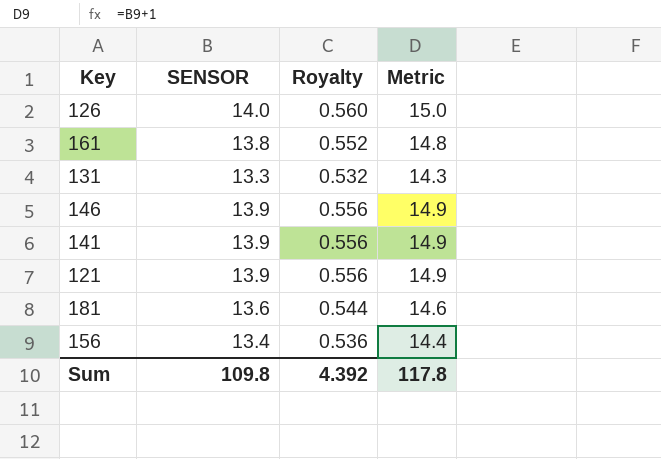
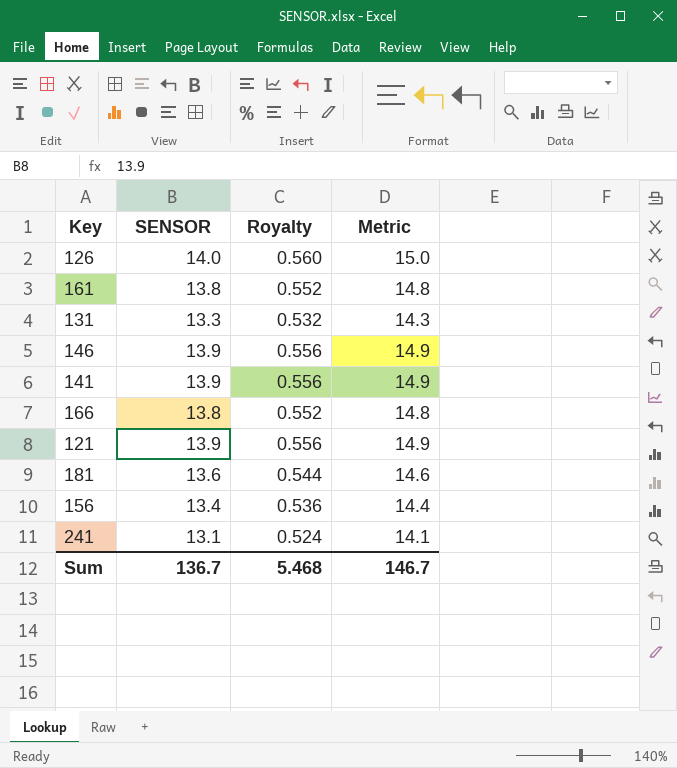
row 166: none -> 13.8 | 0.552 | 14.8
row 241: none -> 13.1 | 0.524 | 14.1
Sum | SENSOR: 109.8 -> 136.7
Sum | Royalty: 4.392 -> 5.468
Sum | Metric: 117.8 -> 146.7

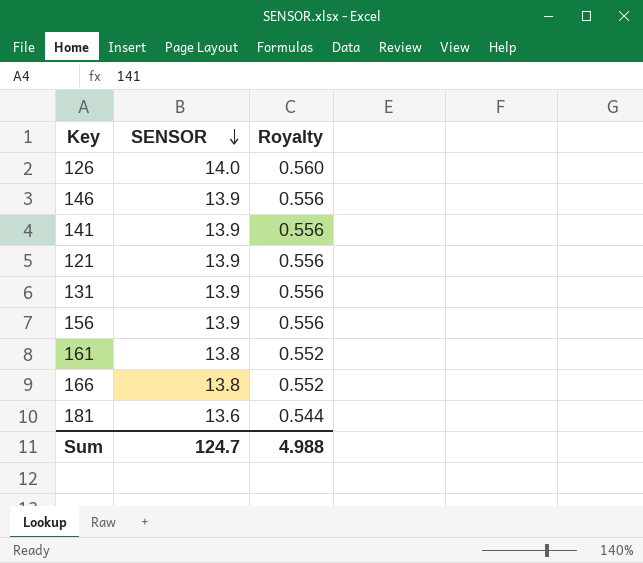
row order: none -> SENSOR descending
column Metric | formula: [SENSOR] + 1 -> none
row 241: 13.1 | 0.524 | 14.1 -> none
131 | SENSOR: 13.3 -> 13.9
131 | Royalty: 0.532 -> 0.556
156 | SENSOR: 13.4 -> 13.9
156 | Royalty: 0.536 -> 0.556
Sum | SENSOR: 136.7 -> 124.7
Sum | Royalty: 5.468 -> 4.988

